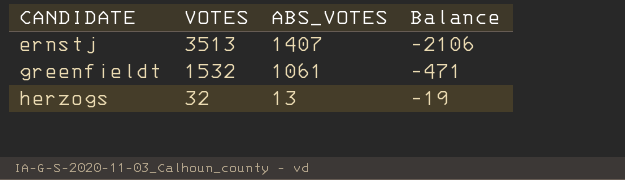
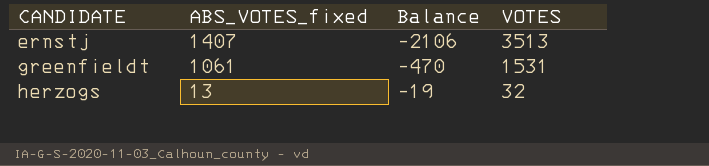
column name: ABS_VOTES -> ABS_VOTES_fixed
column VOTES | position: 2 -> 4
greenfieldt | Balance: -471 -> -470
greenfieldt | VOTES: 1532 -> 1531

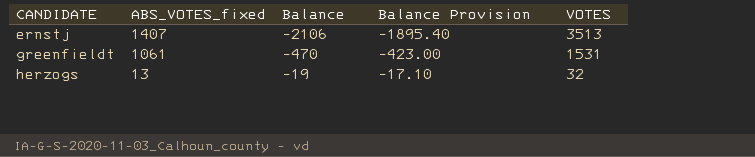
column Balance Provision | formula: none -> [Balance] * 0.9

